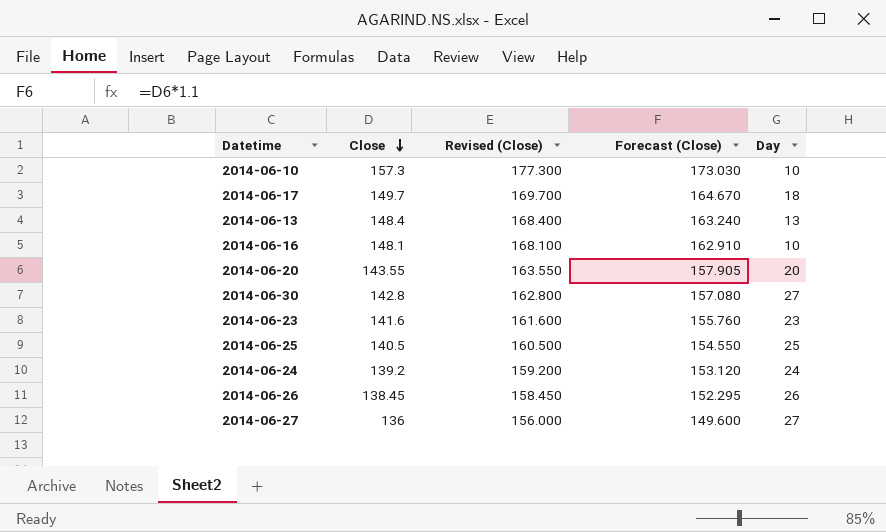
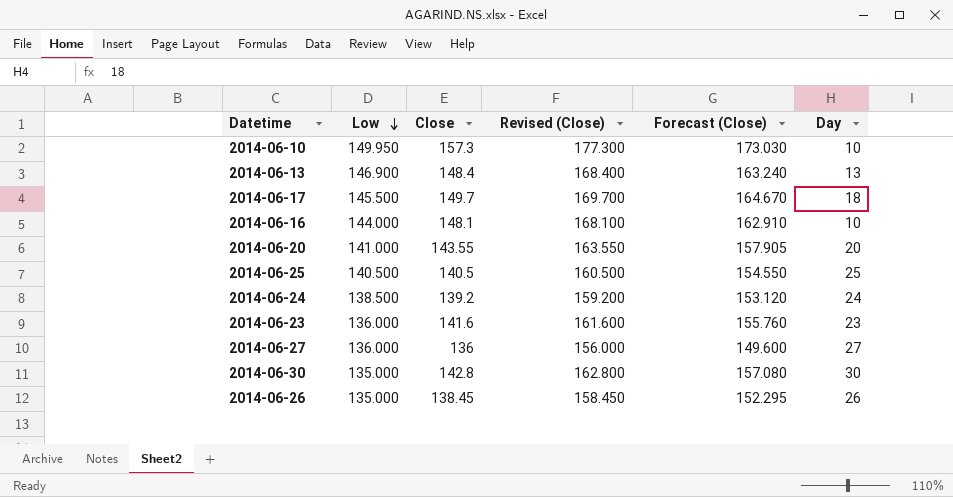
row order: Close descending -> Low descending
column Low | position: none -> 2
2014-06-30 | Day: 27 -> 30

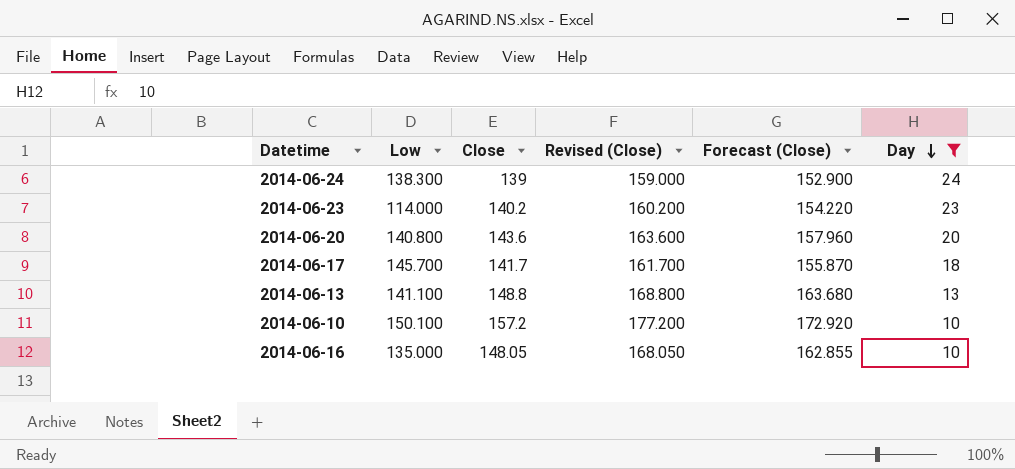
filter: none -> Day <= 24
row order: Low descending -> Day descending
2014-06-24 | Low: 138.500 -> 138.300
2014-06-24 | Close: 139.2 -> 139
2014-06-24 | Revised (Close): 159.200 -> 159.000
2014-06-24 | Forecast (Close): 153.120 -> 152.900
2014-06-23 | Low: 136.000 -> 114.000
2014-06-23 | Close: 141.6 -> 140.2
2014-06-23 | Revised (Close): 161.600 -> 160.200
2014-06-23 | Forecast (Close): 155.760 -> 154.220
2014-06-20 | Low: 141.000 -> 140.800
2014-06-20 | Close: 143.55 -> 143.6
2014-06-20 | Revised (Close): 163.550 -> 163.600
2014-06-20 | Forecast (Close): 157.905 -> 157.960
2014-06-17 | Low: 145.500 -> 145.700
2014-06-17 | Close: 149.7 -> 141.7
2014-06-17 | Revised (Close): 169.700 -> 161.700
2014-06-17 | Forecast (Close): 164.670 -> 155.870
2014-06-13 | Low: 146.900 -> 141.100
2014-06-13 | Close: 148.4 -> 148.8
2014-06-13 | Revised (Close): 168.400 -> 168.800
2014-06-13 | Forecast (Close): 163.240 -> 163.680
2014-06-10 | Low: 149.950 -> 150.100
2014-06-10 | Close: 157.3 -> 157.2
2014-06-10 | Revised (Close): 177.300 -> 177.200
2014-06-10 | Forecast (Close): 173.030 -> 172.920
2014-06-16 | Low: 144.000 -> 135.000
2014-06-16 | Close: 148.1 -> 148.05
2014-06-16 | Revised (Close): 168.100 -> 168.050
2014-06-16 | Forecast (Close): 162.910 -> 162.855

